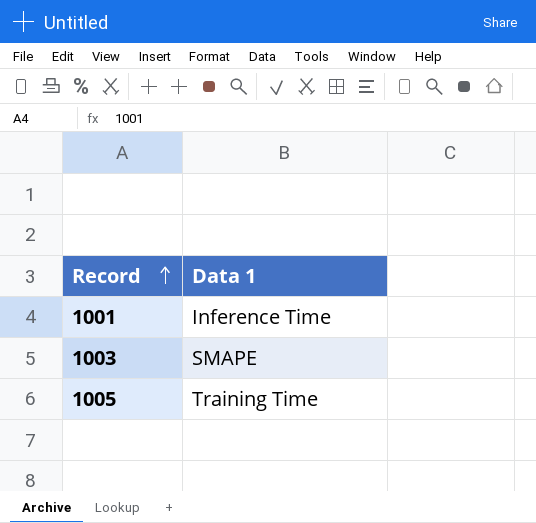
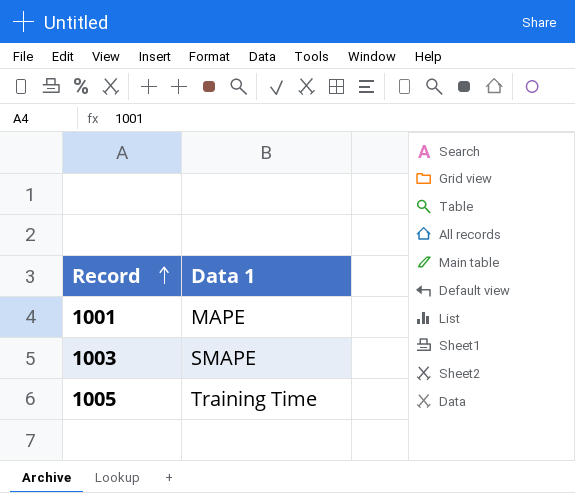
1001 | Data 1: Inference Time -> MAPE

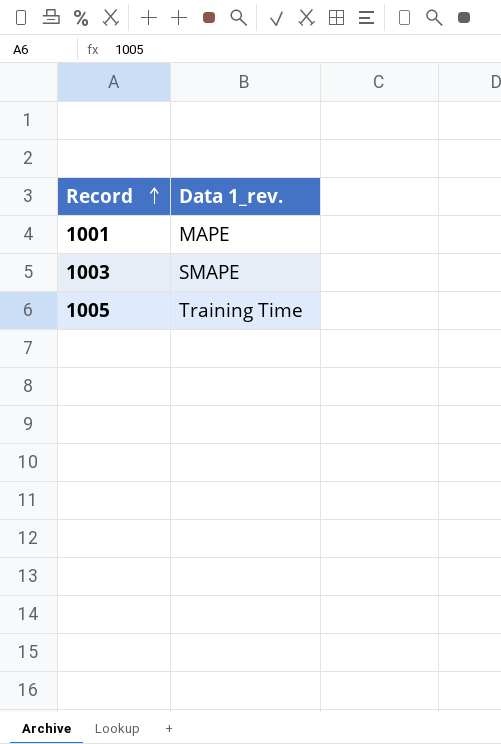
column name: Data 1 -> Data 1_rev.

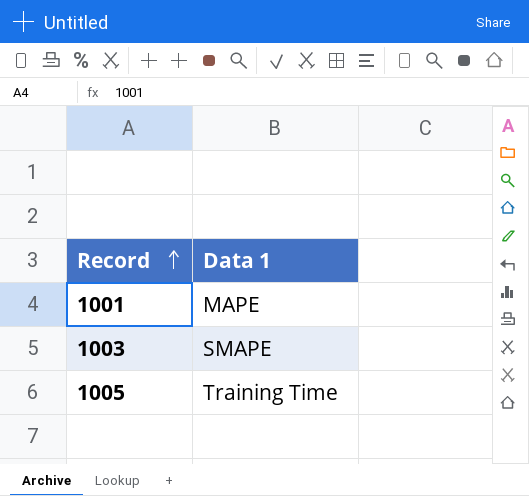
column name: Data 1_rev. -> Data 1

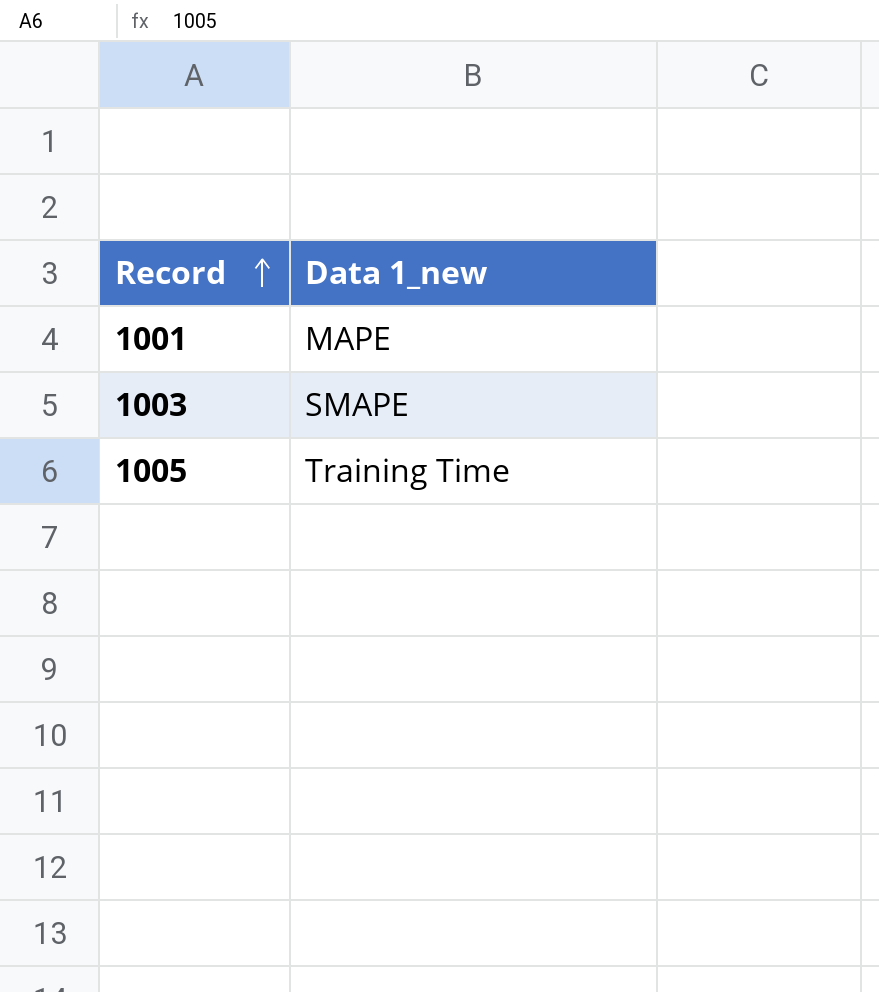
column name: Data 1 -> Data 1_new

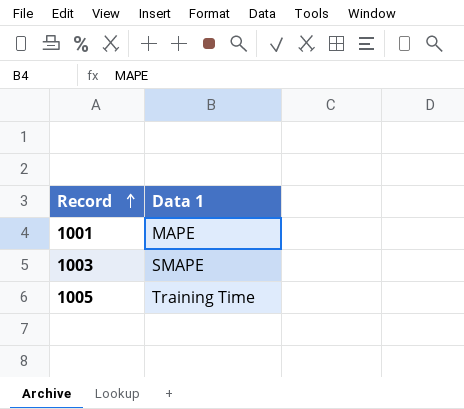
column name: Data 1_new -> Data 1

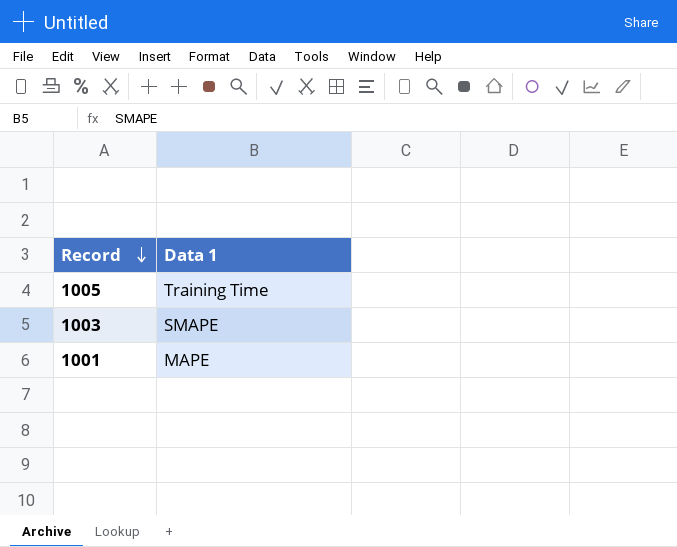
row order: Record ascending -> Record descending

